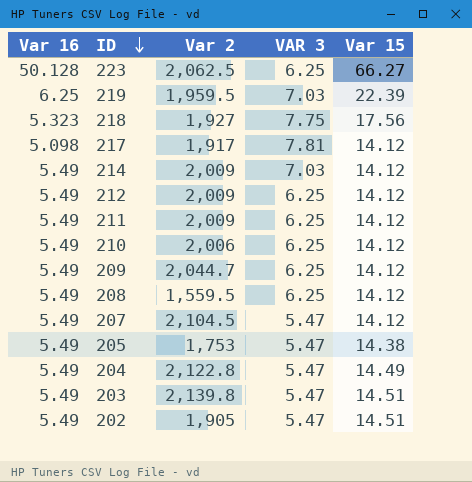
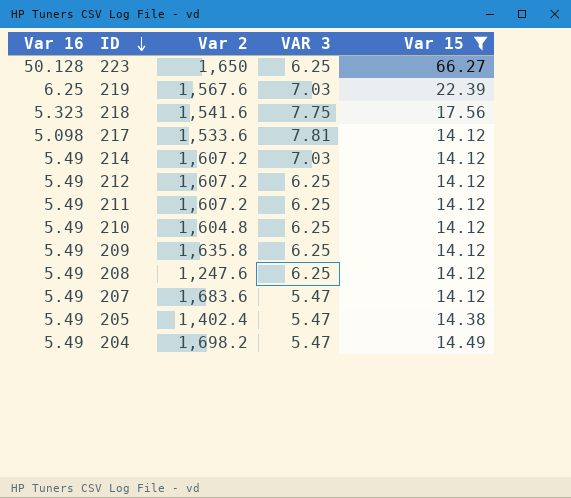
filter: none -> Var 15 != 14.51
223 | Var 2: 2,062.5 -> 1,650
219 | Var 2: 1,959.5 -> 1,567.6
218 | Var 2: 1,927 -> 1,541.6
217 | Var 2: 1,917 -> 1,533.6
214 | Var 2: 2,009 -> 1,607.2
212 | Var 2: 2,009 -> 1,607.2
211 | Var 2: 2,009 -> 1,607.2
210 | Var 2: 2,006 -> 1,604.8
209 | Var 2: 2,044.7 -> 1,635.8
208 | Var 2: 1,559.5 -> 1,247.6
207 | Var 2: 2,104.5 -> 1,683.6
205 | Var 2: 1,753 -> 1,402.4
204 | Var 2: 2,122.8 -> 1,698.2

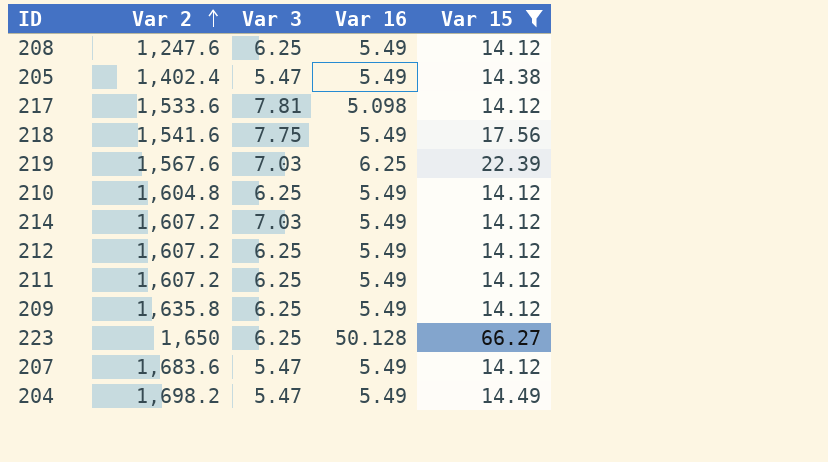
row order: ID descending -> Var 2 ascending
column name: VAR 3 -> Var 3
column Var 16 | position: 1 -> 4
218 | Var 16: 5.323 -> 5.49

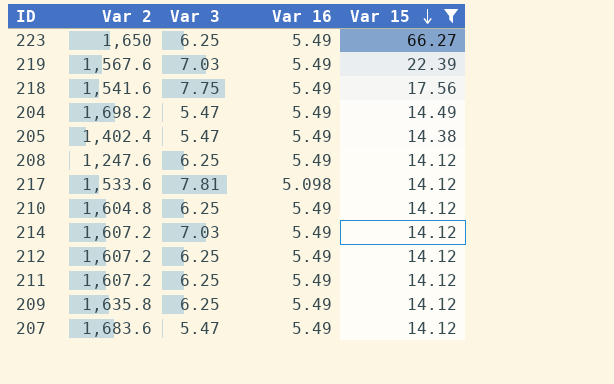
row order: Var 2 ascending -> Var 15 descending
223 | Var 16: 50.128 -> 5.49
219 | Var 16: 6.25 -> 5.49

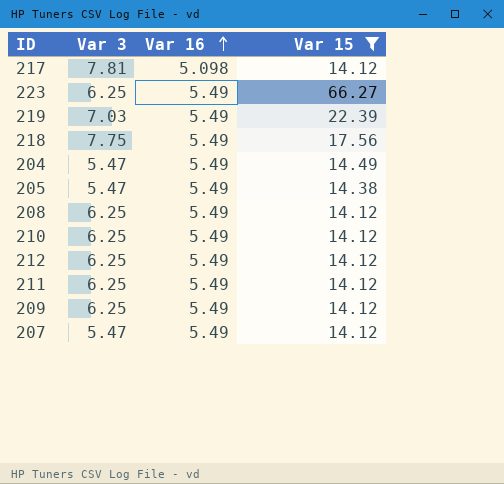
row order: Var 15 descending -> Var 16 ascending
column Var 2 | position: 2 -> none
row 214: 1,607.2 | 7.03 | 5.49 | 14.12 -> none

